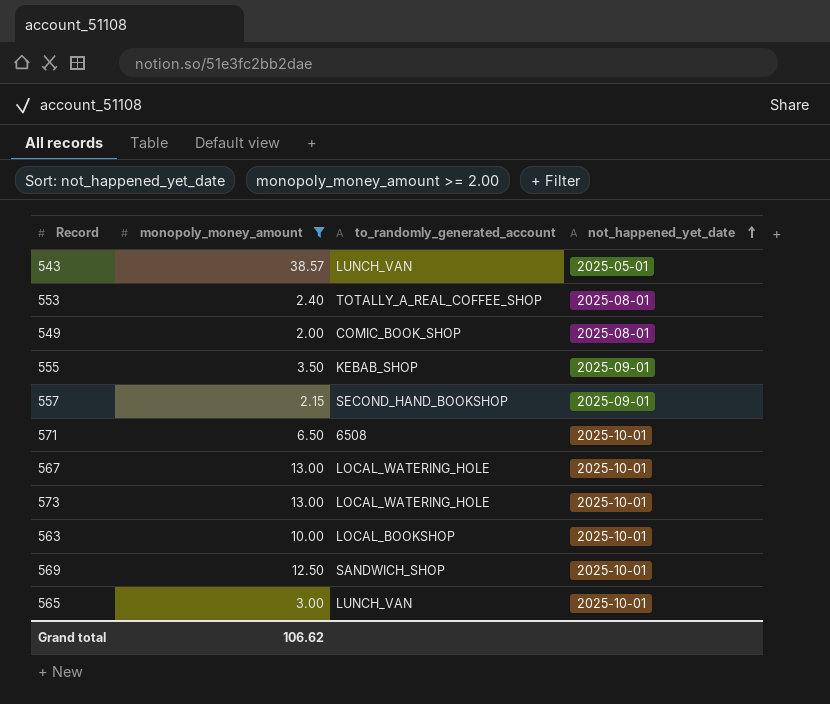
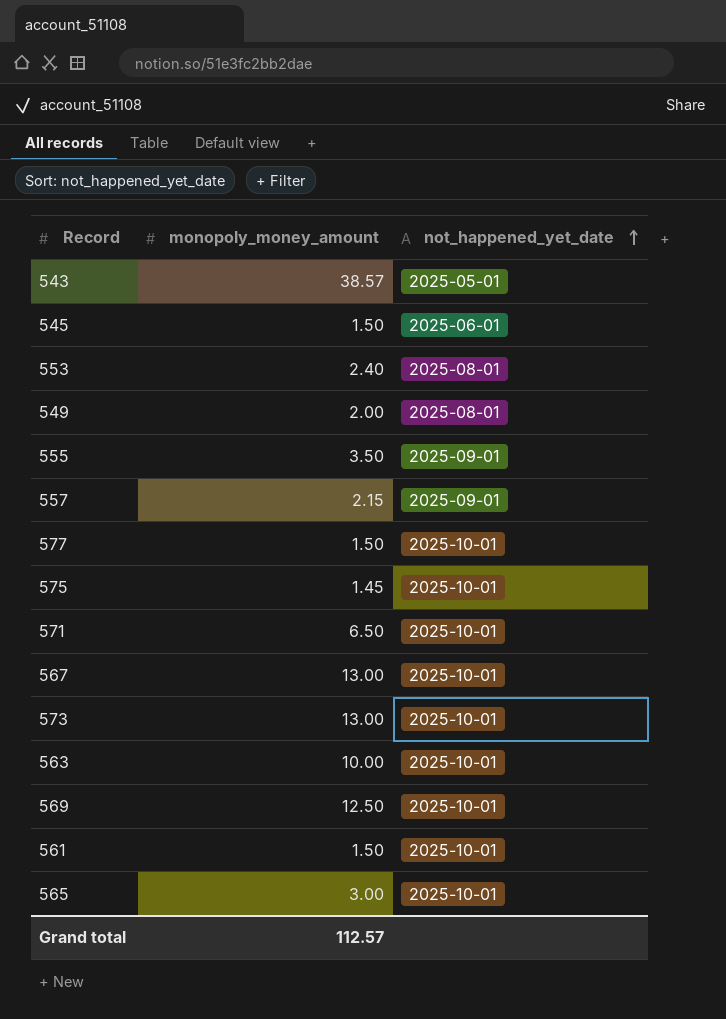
filter: monopoly_money_amount >= 2.00 -> none
column to_randomly_generated_account | position: 3 -> none
Grand total | monopoly_money_amount: 106.62 -> 112.57

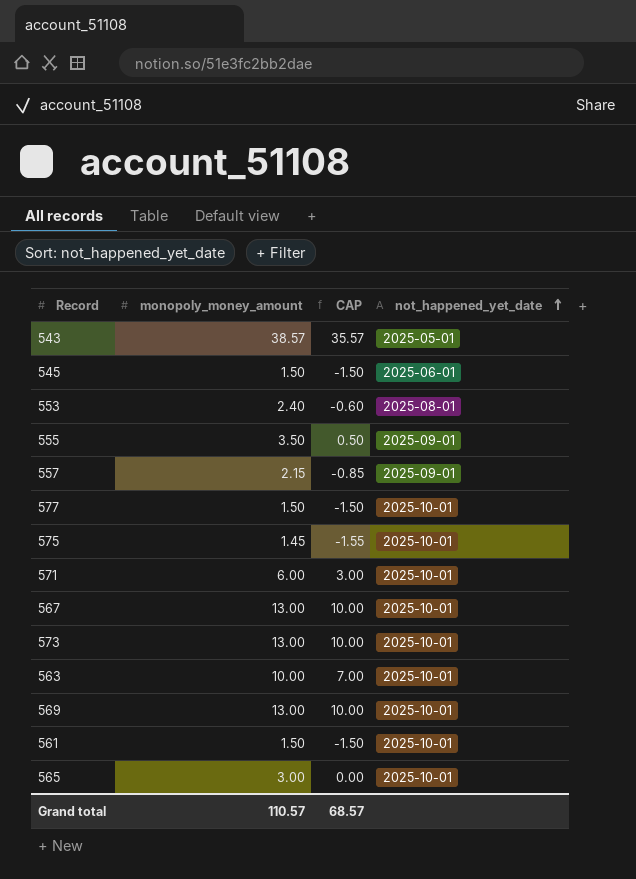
column CAP | formula: none -> [monopoly_money_amount] - 3
row 549: 2.00 | 2025-08-01 -> none
571 | monopoly_money_amount: 6.50 -> 6.00
569 | monopoly_money_amount: 12.50 -> 13.00
Grand total | monopoly_money_amount: 112.57 -> 110.57

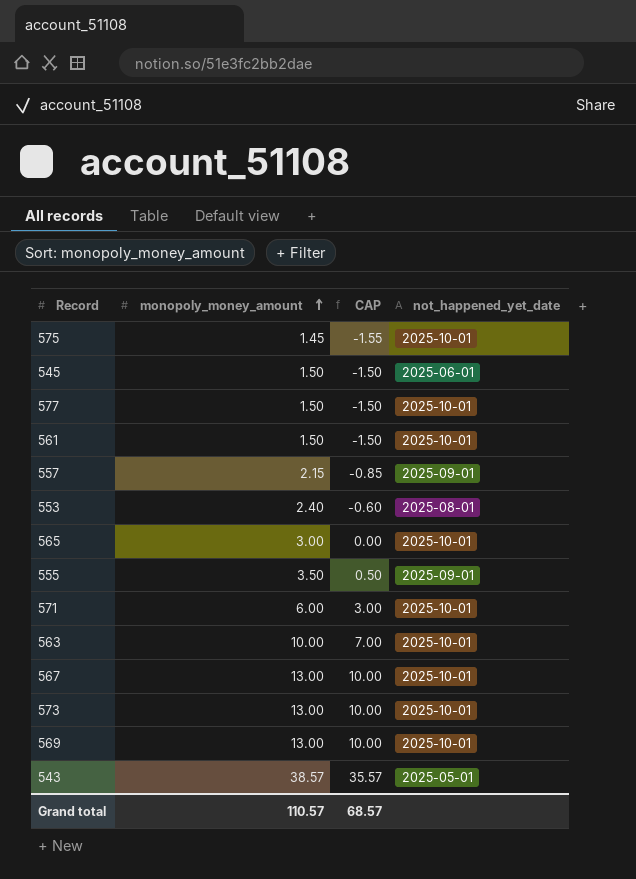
row order: not_happened_yet_date ascending -> monopoly_money_amount ascending

